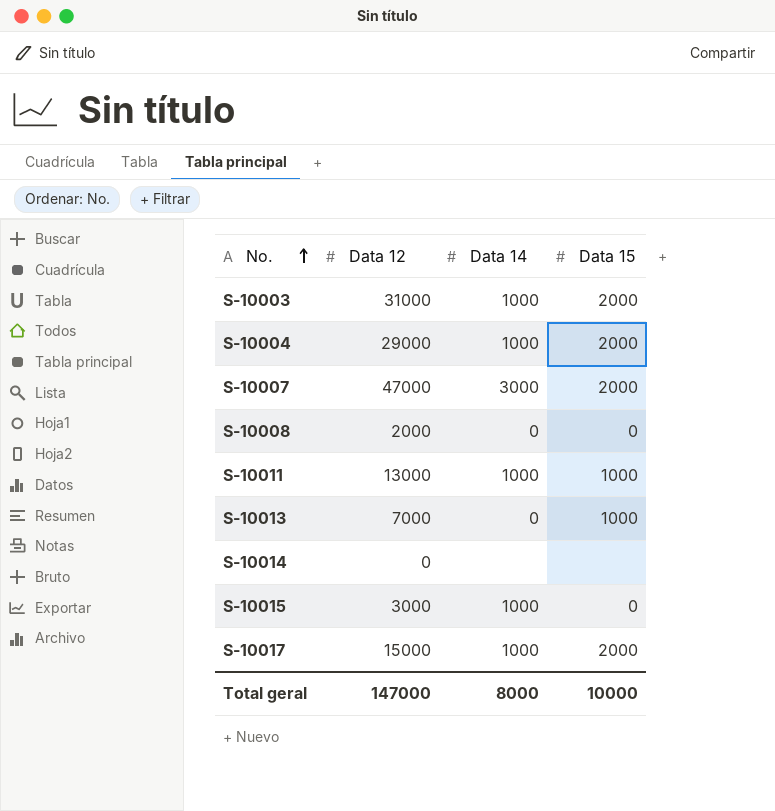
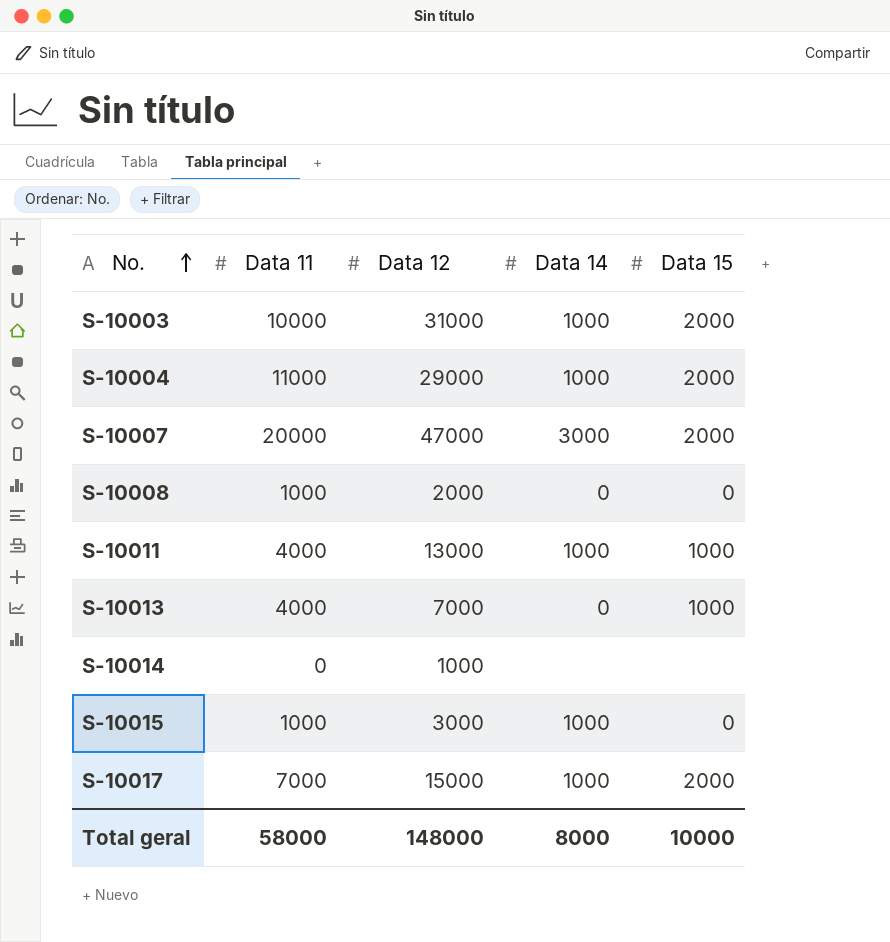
column Data 11 | position: none -> 2
S-10014 | Data 12: 0 -> 1000
Total geral | Data 12: 147000 -> 148000

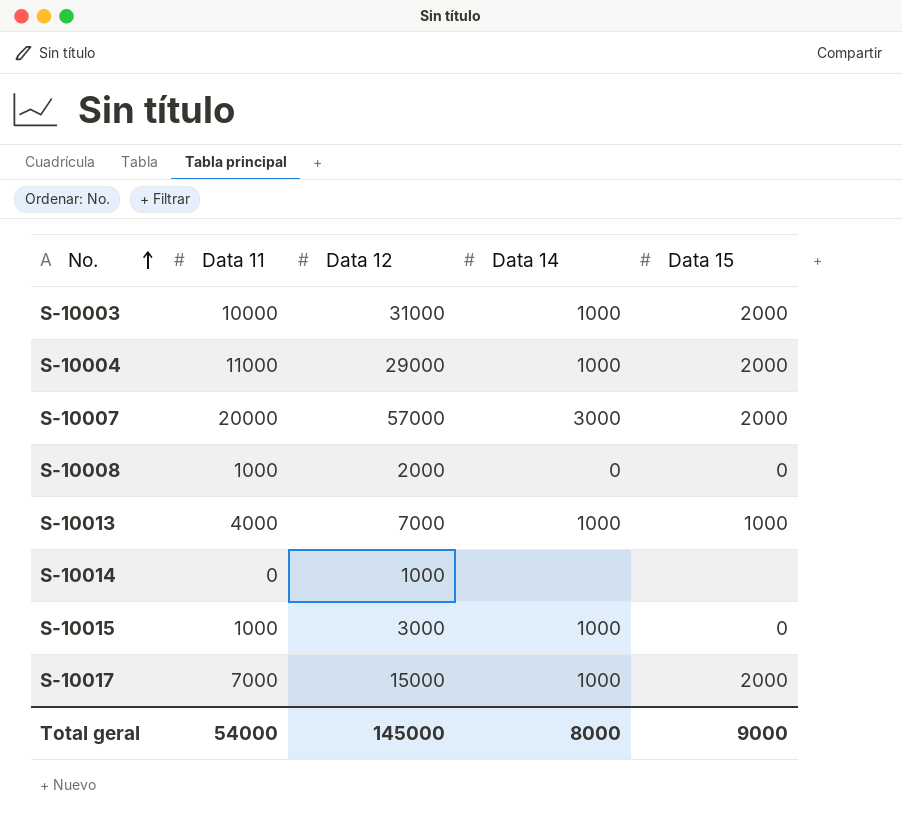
row S-10011: 4000 | 13000 | 1000 | 1000 -> none
S-10007 | Data 12: 47000 -> 57000
S-10013 | Data 14: 0 -> 1000
Total geral | Data 11: 58000 -> 54000
Total geral | Data 12: 148000 -> 145000
Total geral | Data 15: 10000 -> 9000

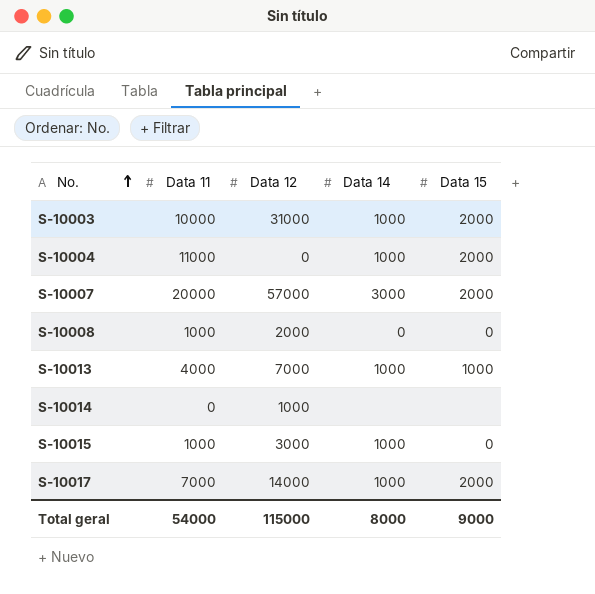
S-10004 | Data 12: 29000 -> 0
S-10017 | Data 12: 15000 -> 14000
Total geral | Data 12: 145000 -> 115000

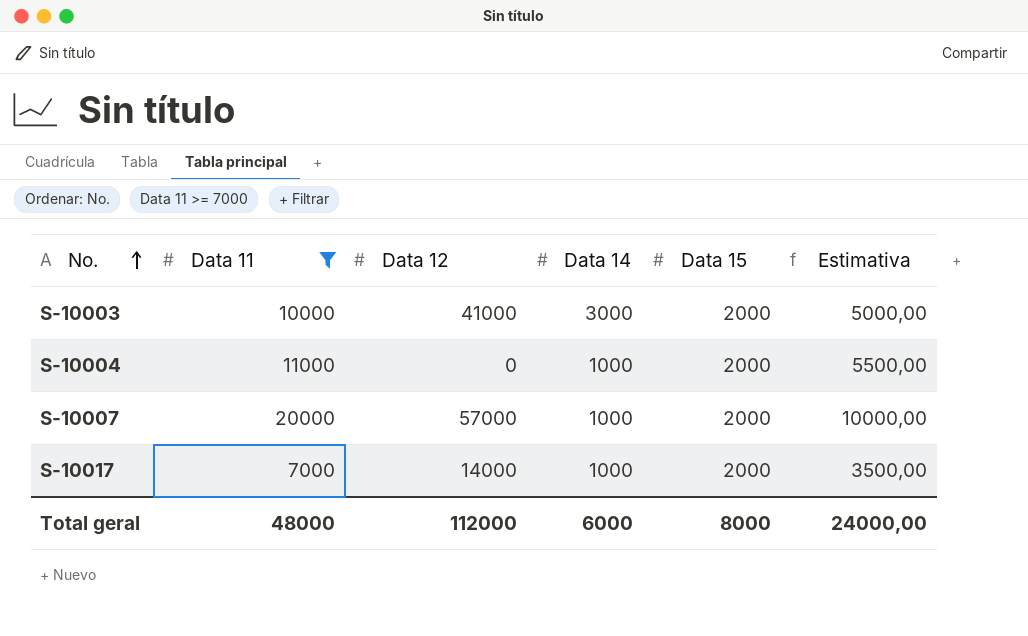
filter: none -> Data 11 >= 7000
column Estimativa | formula: none -> [Data 11] * 0,5
S-10003 | Data 12: 31000 -> 41000
S-10003 | Data 14: 1000 -> 3000
S-10007 | Data 14: 3000 -> 1000
Total geral | Data 11: 54000 -> 48000
Total geral | Data 12: 115000 -> 112000
Total geral | Data 14: 8000 -> 6000
Total geral | Data 15: 9000 -> 8000

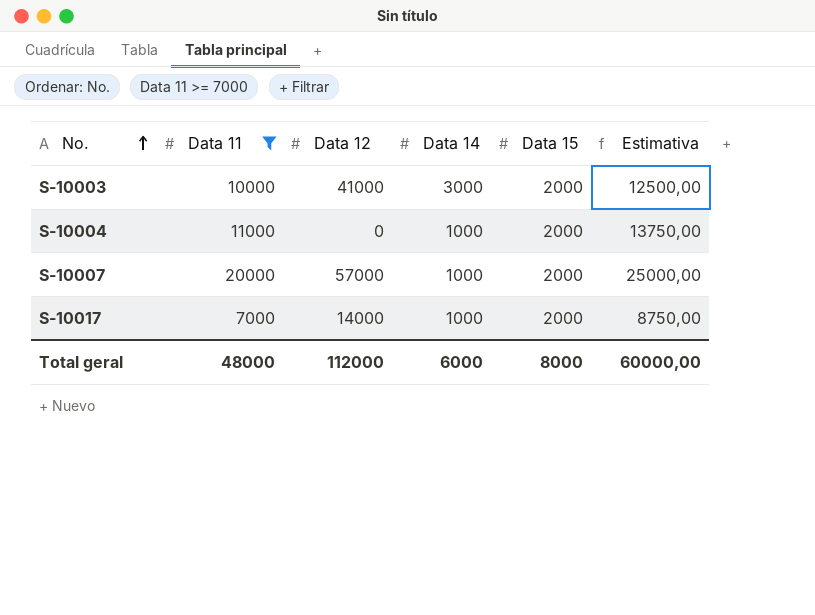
column Estimativa | formula: [Data 11] * 0,5 -> [Data 11] * 1,25
Total geral | Estimativa: 24000,00 -> 60000,00

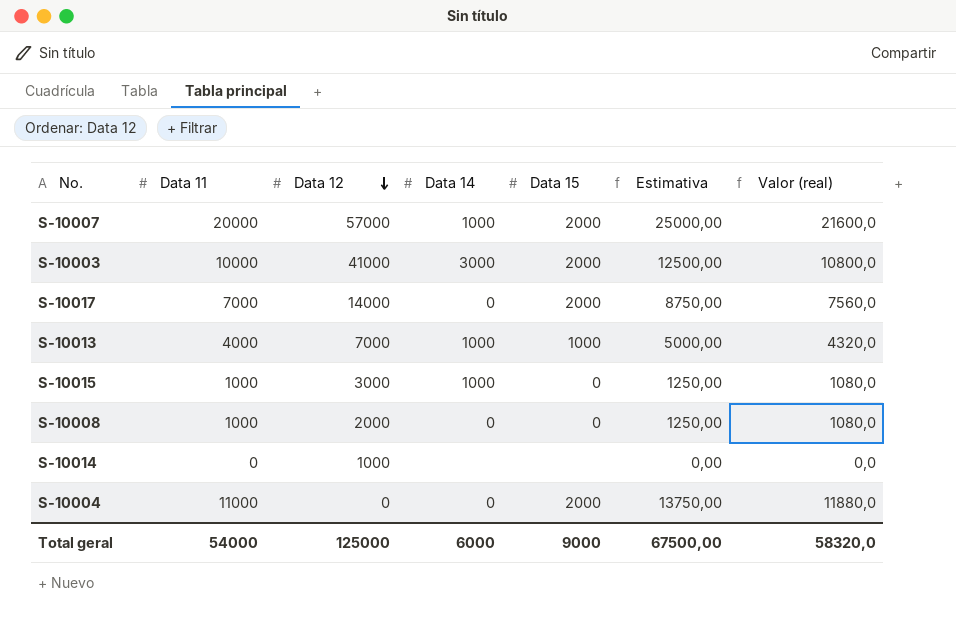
filter: Data 11 >= 7000 -> none
row order: No. ascending -> Data 12 descending
column Valor (real) | formula: none -> [Data 11] * 1,08
S-10017 | Data 14: 1000 -> 0
S-10004 | Data 14: 1000 -> 0
Total geral | Data 11: 48000 -> 54000
Total geral | Data 12: 112000 -> 125000
Total geral | Data 15: 8000 -> 9000
Total geral | Estimativa: 60000,00 -> 67500,00

